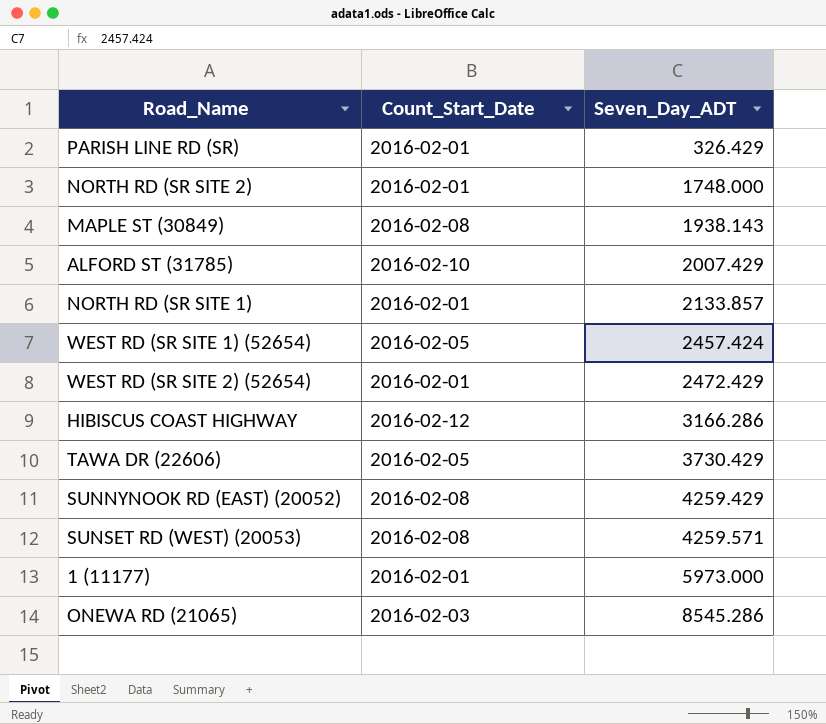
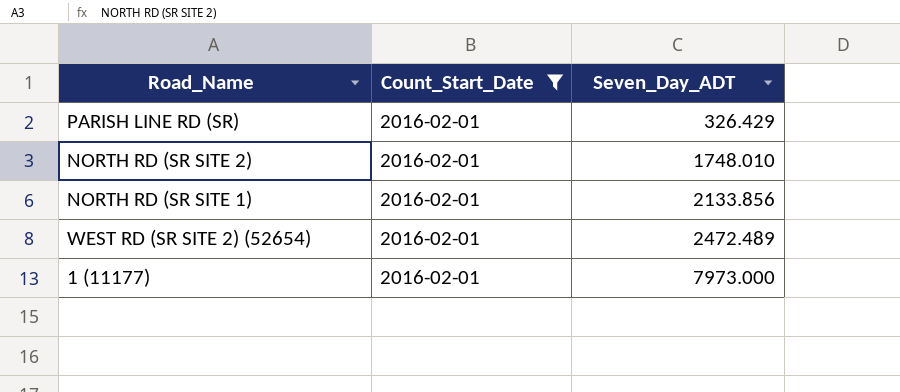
filter: none -> Count_Start_Date = 2016-02-01
NORTH RD (SR SITE 2) | Seven_Day_ADT: 1748.000 -> 1748.010
NORTH RD (SR SITE 1) | Seven_Day_ADT: 2133.857 -> 2133.856
WEST RD (SR SITE 2) (52654) | Seven_Day_ADT: 2472.429 -> 2472.489
1 (11177) | Seven_Day_ADT: 5973.000 -> 7973.000

